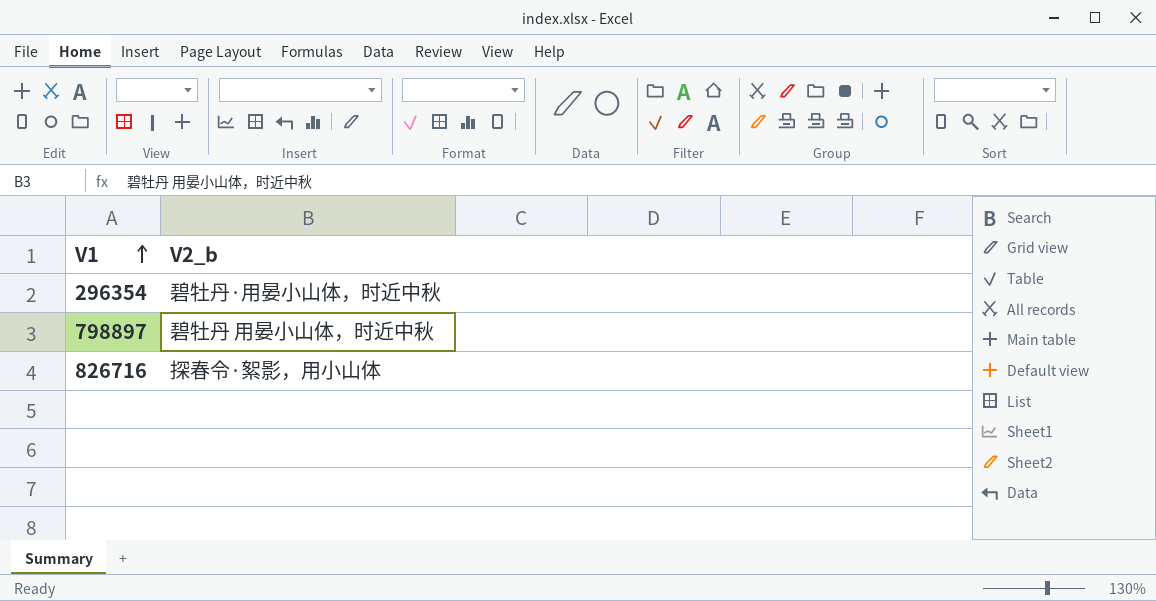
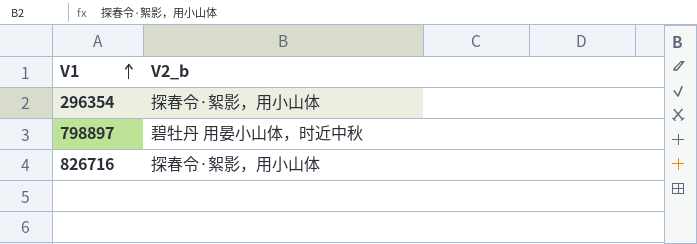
296354 | V2_b: 碧牡丹·用晏小山体，时近中秋 -> 探春令·絮影，用小山体

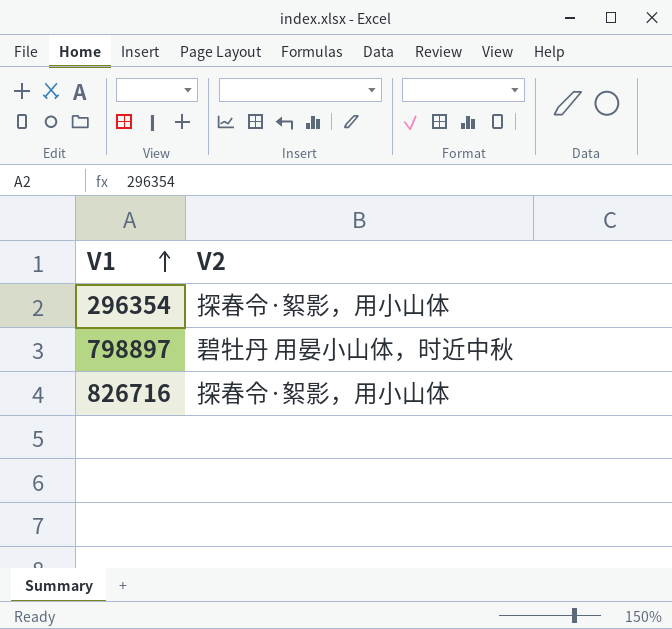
column name: V2_b -> V2

